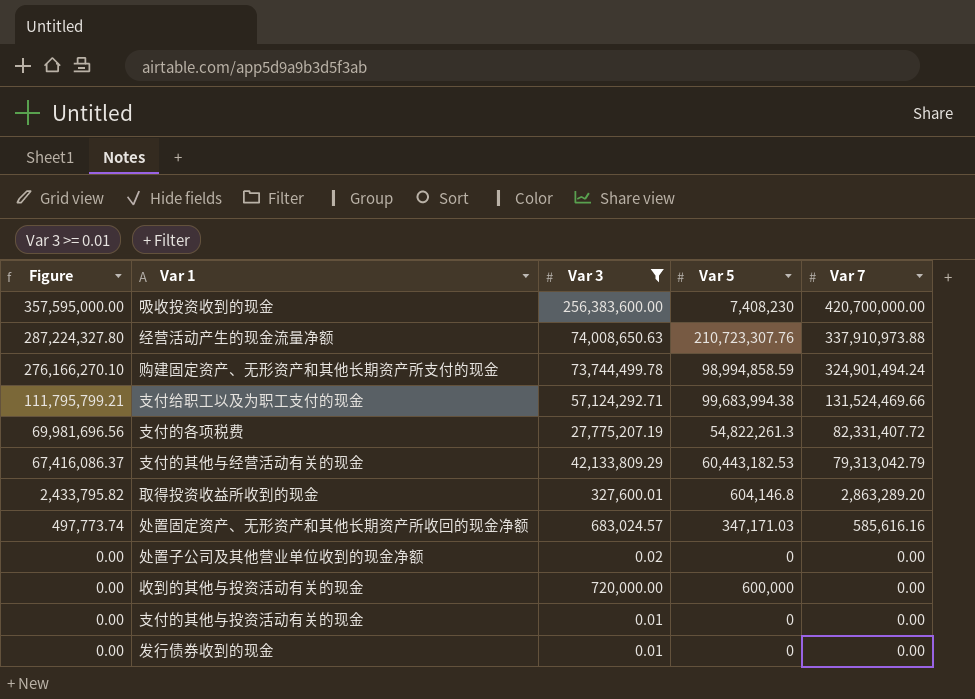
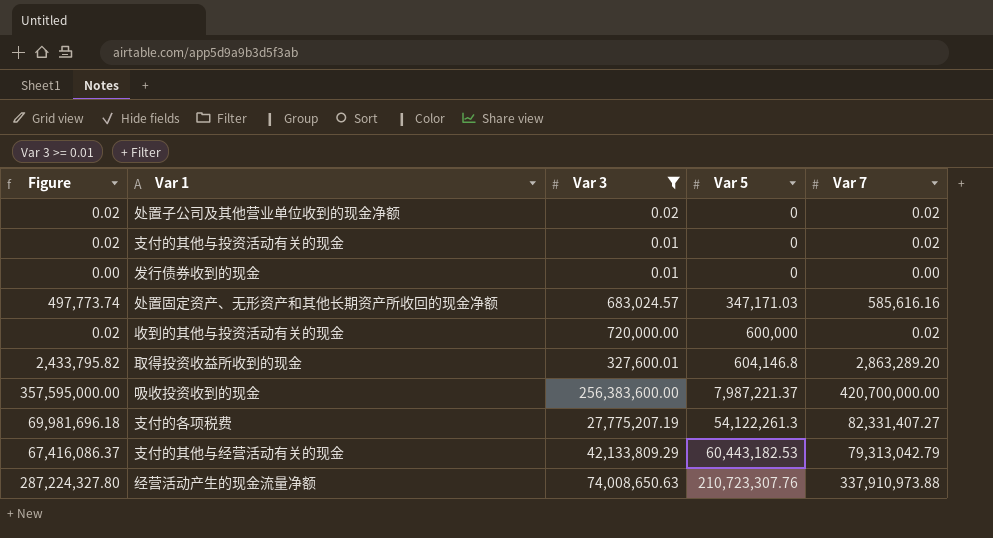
row order: Figure descending -> Var 5 ascending
row 购建固定资产、无形资产和其他长期资产所支付的现金: 276,166,270.10 | 73,744,499.78 | 98,994,858.59 | 324,901,494.24 -> none
row 支付给职工以及为职工支付的现金: 111,795,799.21 | 57,124,292.71 | 99,683,994.38 | 131,524,469.66 -> none
处置子公司及其他营业单位收到的现金净额 | Figure: 0.00 -> 0.02
处置子公司及其他营业单位收到的现金净额 | Var 7: 0.00 -> 0.02
支付的其他与投资活动有关的现金 | Figure: 0.00 -> 0.02
支付的其他与投资活动有关的现金 | Var 7: 0.00 -> 0.02
收到的其他与投资活动有关的现金 | Figure: 0.00 -> 0.02
收到的其他与投资活动有关的现金 | Var 7: 0.00 -> 0.02
吸收投资收到的现金 | Var 5: 7,408,230 -> 7,987,221.37
支付的各项税费 | Figure: 69,981,696.56 -> 69,981,696.18
支付的各项税费 | Var 5: 54,822,261.3 -> 54,122,261.3
支付的各项税费 | Var 7: 82,331,407.72 -> 82,331,407.27

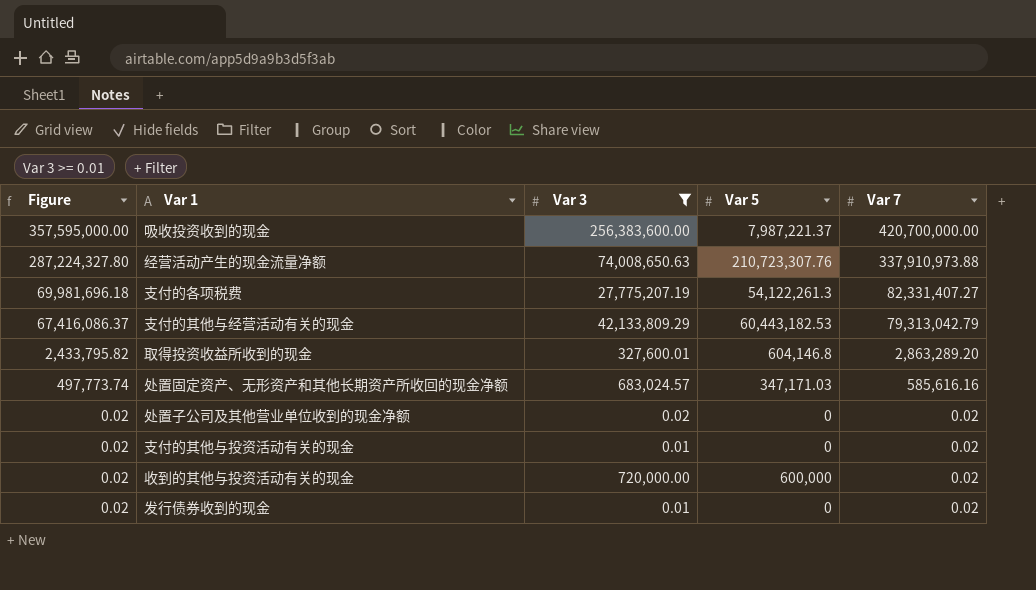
row order: Var 5 ascending -> Figure descending
发行债券收到的现金 | Figure: 0.00 -> 0.02
发行债券收到的现金 | Var 7: 0.00 -> 0.02

